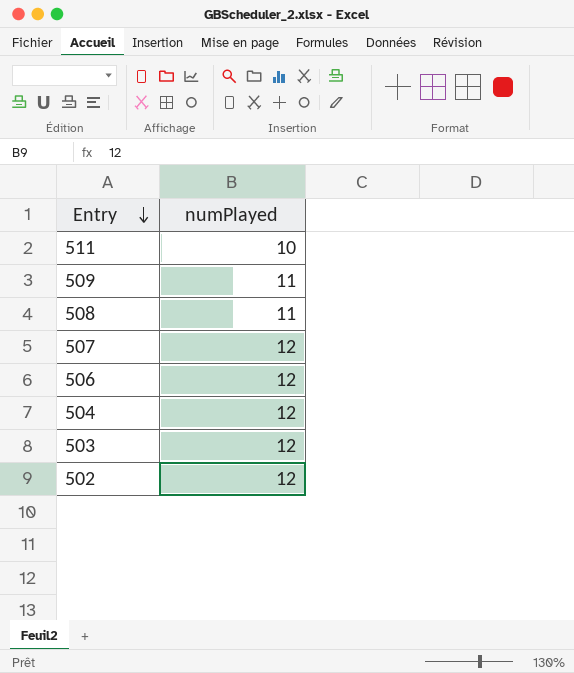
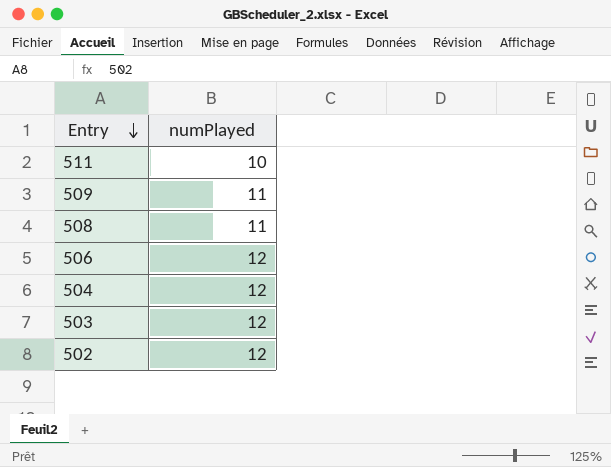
row 507: 12 -> none

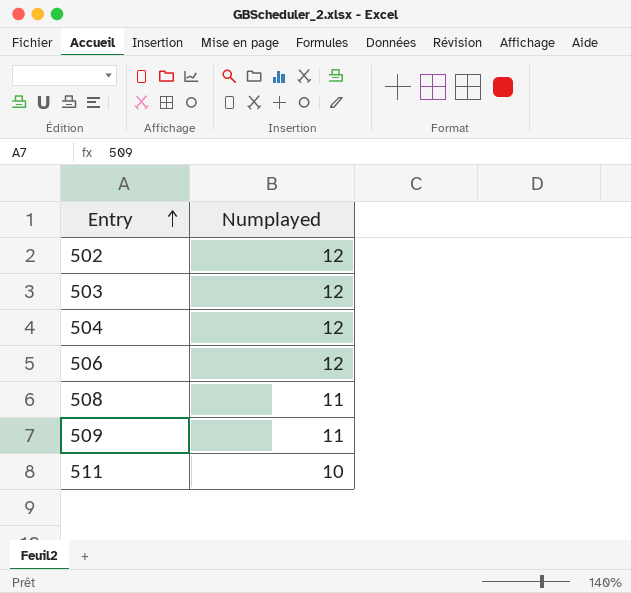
row order: Entry descending -> Entry ascending
column name: numPlayed -> Numplayed

